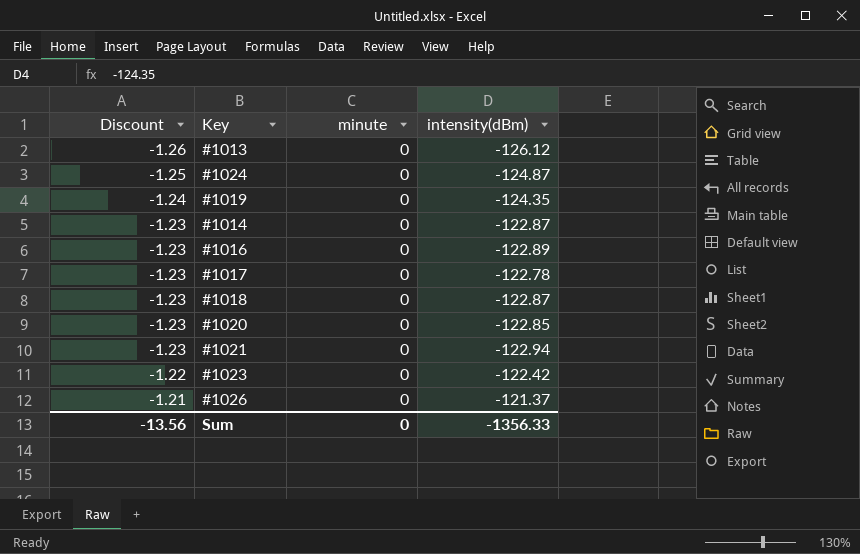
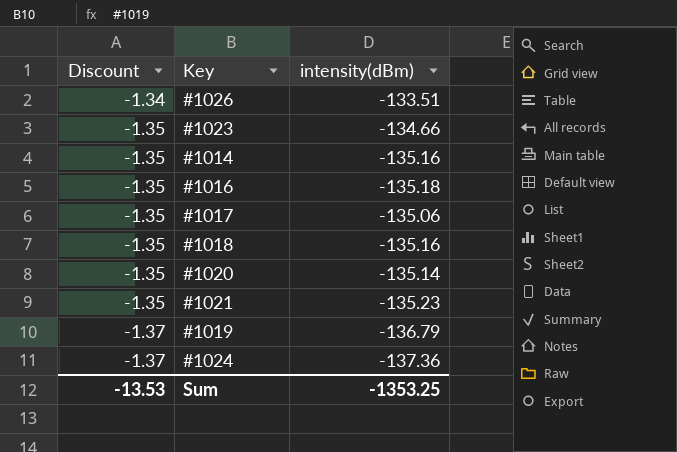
row order: Discount ascending -> Discount descending
column minute | position: 3 -> none
row #1013: -1.26 | 0 | -126.12 -> none
#1026 | Discount: -1.21 -> -1.34
#1026 | intensity(dBm): -121.37 -> -133.51
#1023 | Discount: -1.22 -> -1.35
#1023 | intensity(dBm): -122.42 -> -134.66
#1014 | Discount: -1.23 -> -1.35
#1014 | intensity(dBm): -122.87 -> -135.16
#1016 | Discount: -1.23 -> -1.35
#1016 | intensity(dBm): -122.89 -> -135.18
#1017 | Discount: -1.23 -> -1.35
#1017 | intensity(dBm): -122.78 -> -135.06
#1018 | Discount: -1.23 -> -1.35
#1018 | intensity(dBm): -122.87 -> -135.16
#1020 | Discount: -1.23 -> -1.35
#1020 | intensity(dBm): -122.85 -> -135.14
#1021 | Discount: -1.23 -> -1.35
#1021 | intensity(dBm): -122.94 -> -135.23
#1019 | Discount: -1.24 -> -1.37
#1019 | intensity(dBm): -124.35 -> -136.79
#1024 | Discount: -1.25 -> -1.37
#1024 | intensity(dBm): -124.87 -> -137.36
Sum | Discount: -13.56 -> -13.53
Sum | intensity(dBm): -1356.33 -> -1353.25

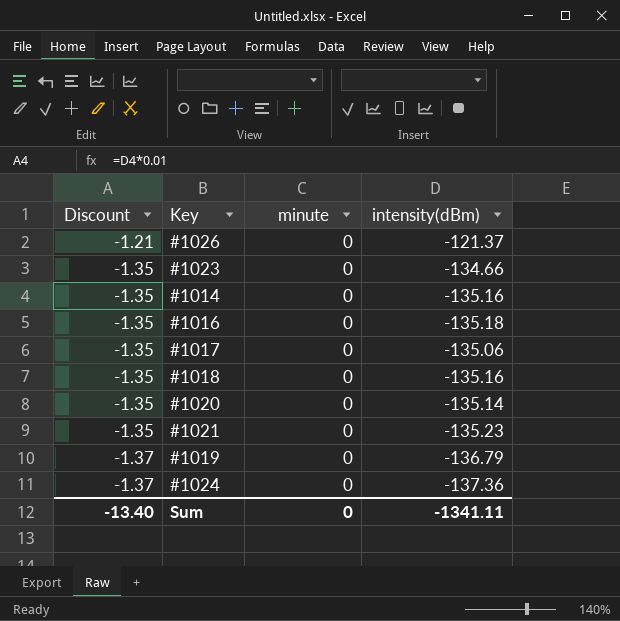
column minute | position: none -> 3
#1026 | Discount: -1.34 -> -1.21
#1026 | intensity(dBm): -133.51 -> -121.37
Sum | Discount: -13.53 -> -13.40
Sum | intensity(dBm): -1353.25 -> -1341.11

